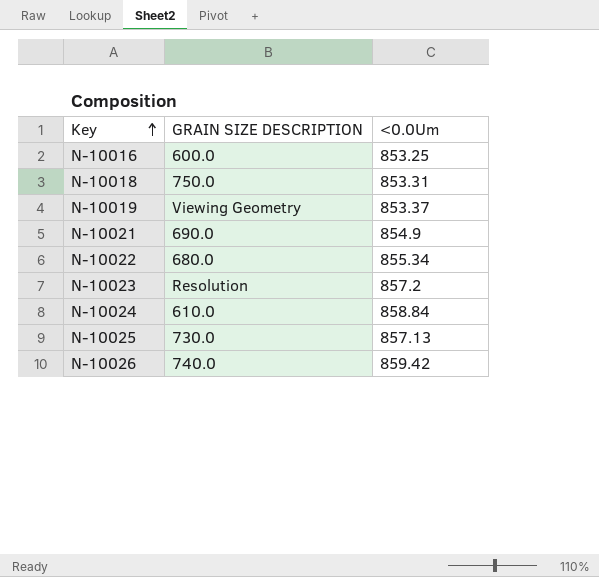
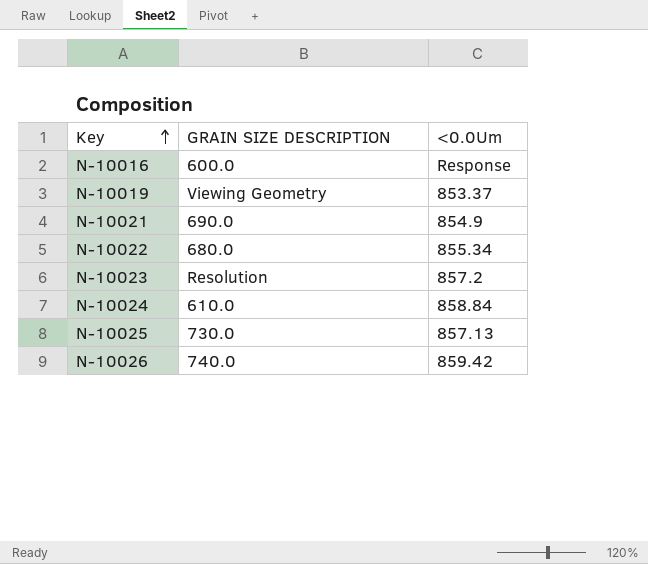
row N-10018: 750.0 | 853.31 -> none
N-10016 | <0.0Um: 853.25 -> Response

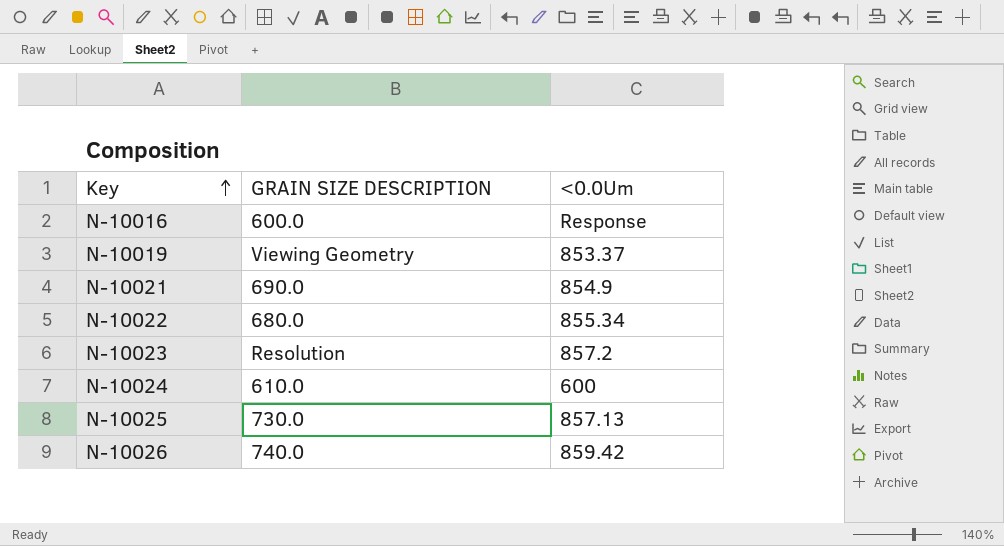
N-10024 | <0.0Um: 858.84 -> 600

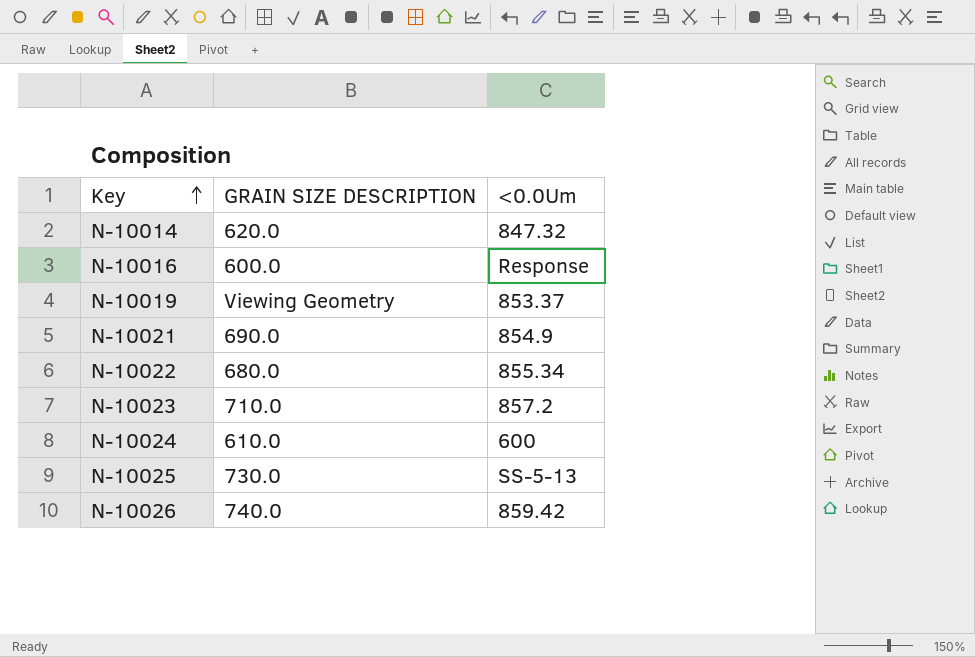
row N-10014: none -> 620.0 | 847.32
N-10023 | GRAIN SIZE DESCRIPTION: Resolution -> 710.0
N-10025 | <0.0Um: 857.13 -> SS-5-13

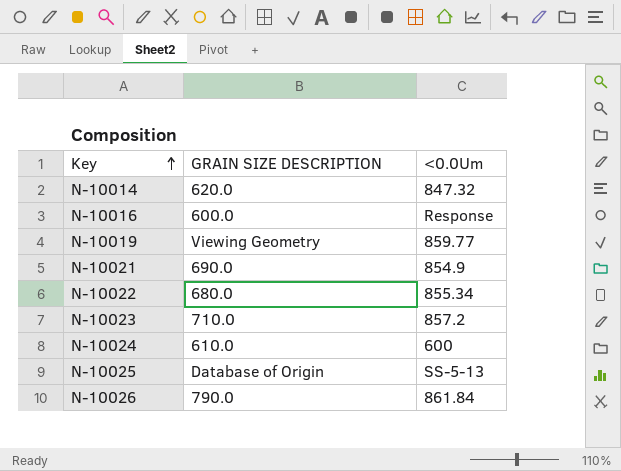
N-10019 | <0.0Um: 853.37 -> 859.77
N-10025 | GRAIN SIZE DESCRIPTION: 730.0 -> Database of Origin
N-10026 | GRAIN SIZE DESCRIPTION: 740.0 -> 790.0
N-10026 | <0.0Um: 859.42 -> 861.84

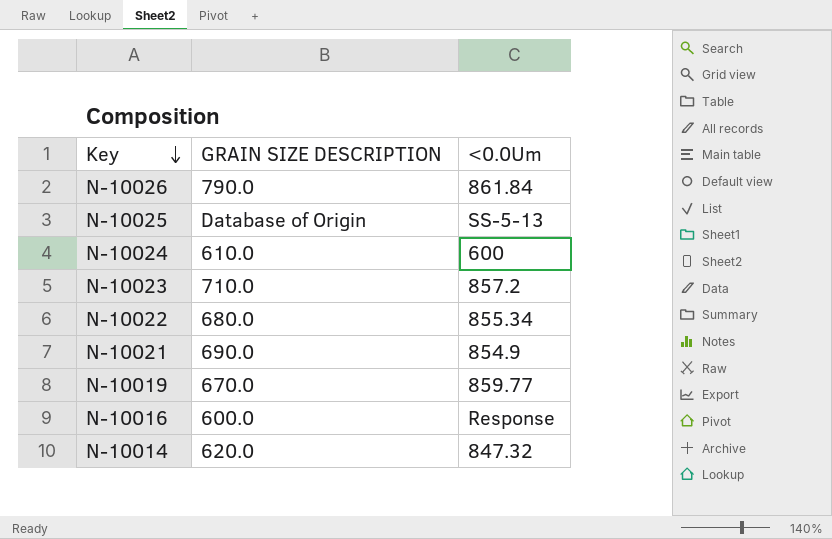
row order: Key ascending -> Key descending
N-10019 | GRAIN SIZE DESCRIPTION: Viewing Geometry -> 670.0

